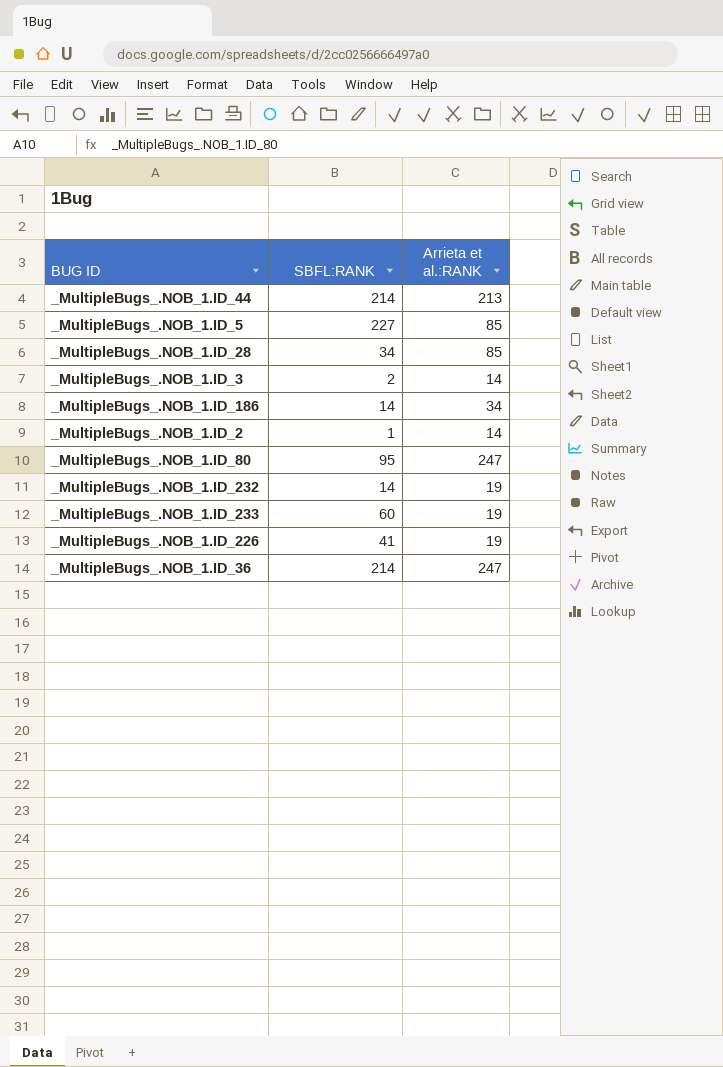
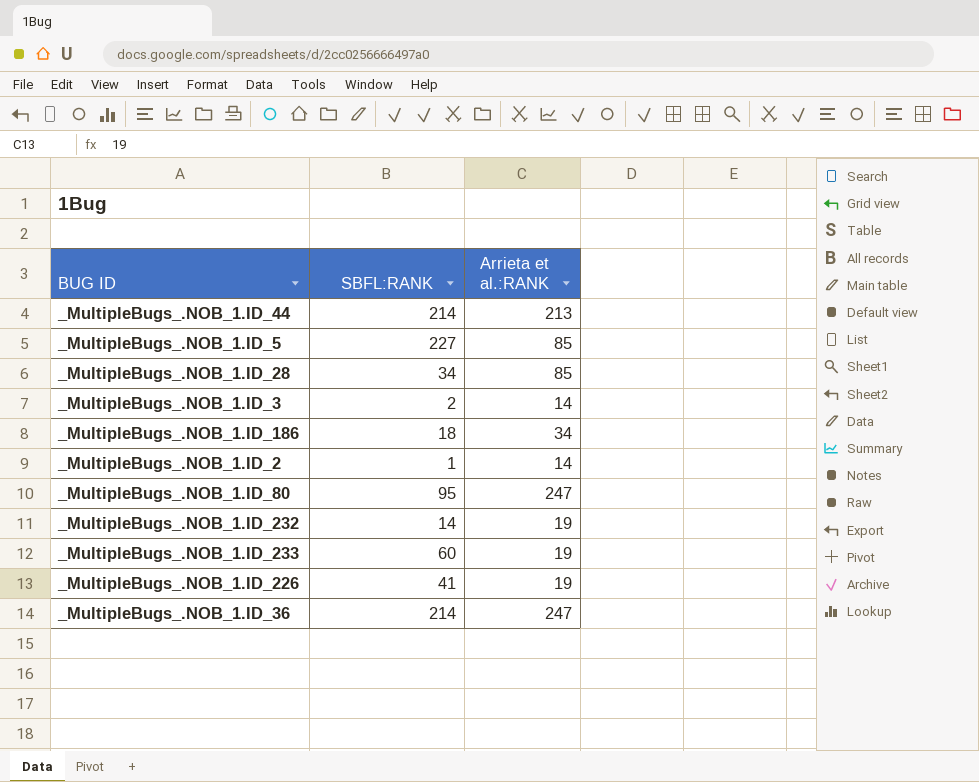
_MultipleBugs_.NOB_1.ID_186 | SBFL:RANK: 14 -> 18

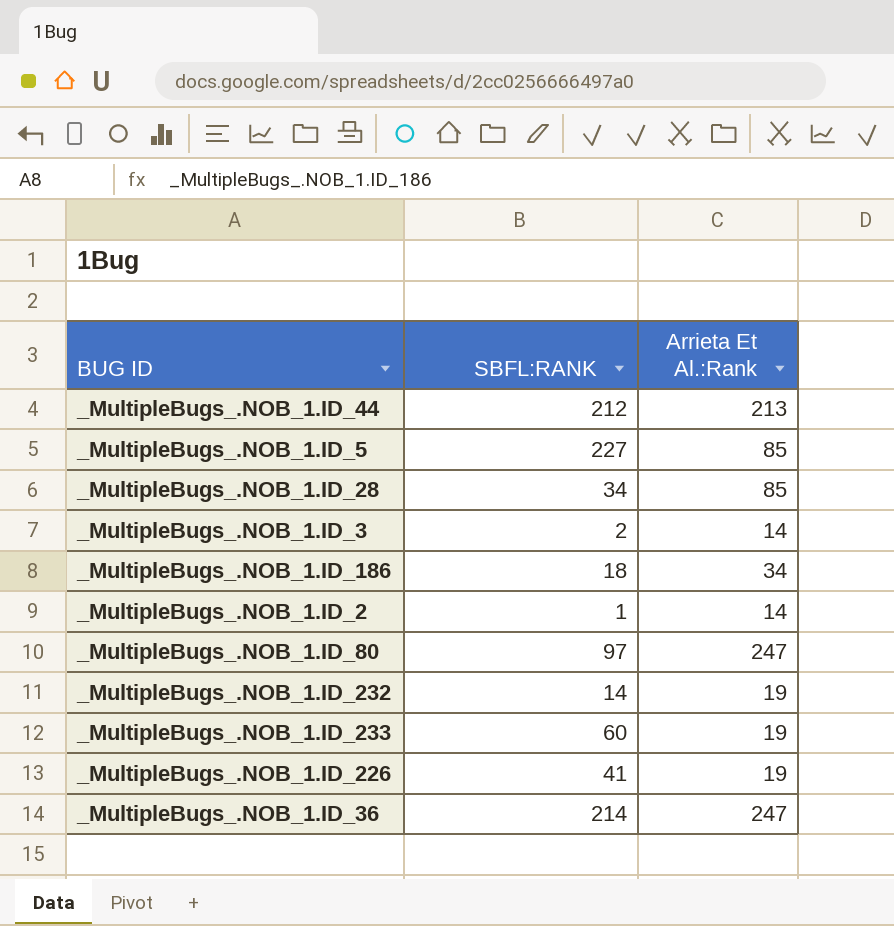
column name: Arrieta et al.:RANK -> Arrieta Et Al.:Rank
_MultipleBugs_.NOB_1.ID_44 | SBFL:RANK: 214 -> 212
_MultipleBugs_.NOB_1.ID_80 | SBFL:RANK: 95 -> 97

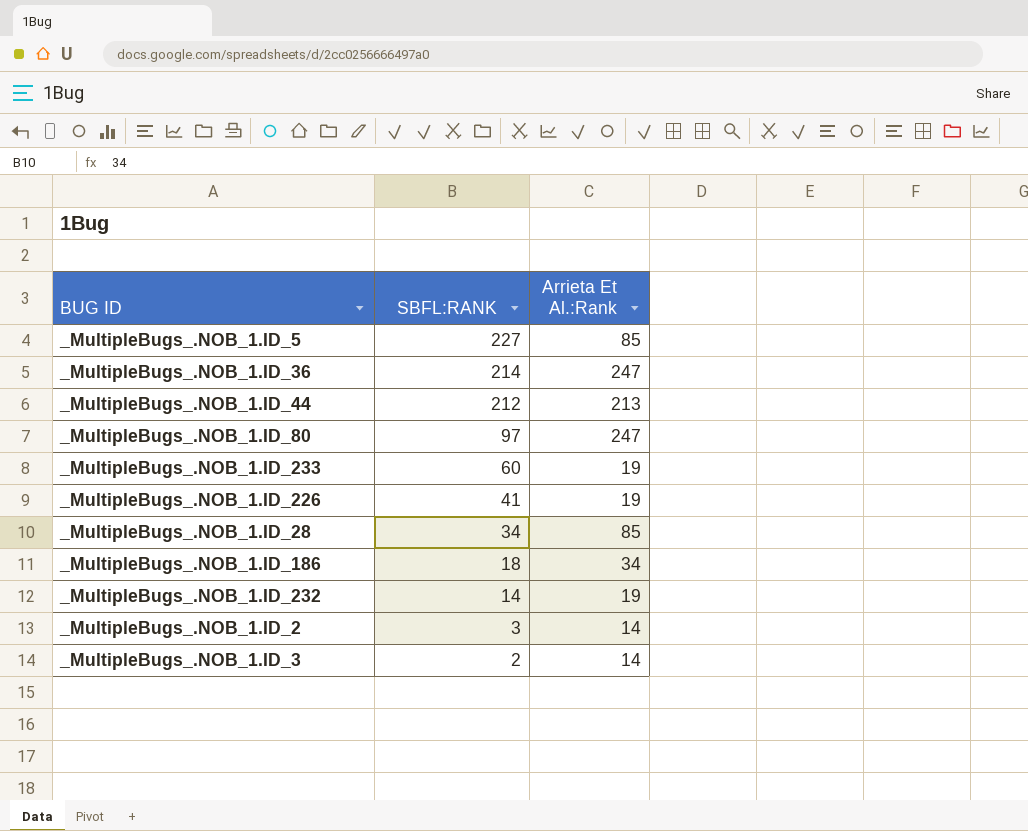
row order: none -> SBFL:RANK descending
_MultipleBugs_.NOB_1.ID_2 | SBFL:RANK: 1 -> 3

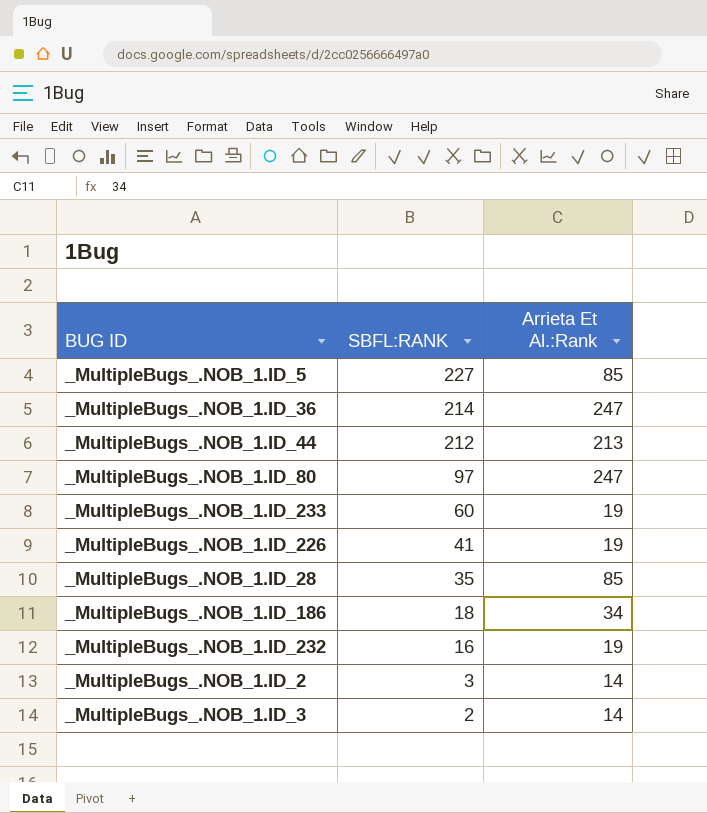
_MultipleBugs_.NOB_1.ID_28 | SBFL:RANK: 34 -> 35
_MultipleBugs_.NOB_1.ID_232 | SBFL:RANK: 14 -> 16

